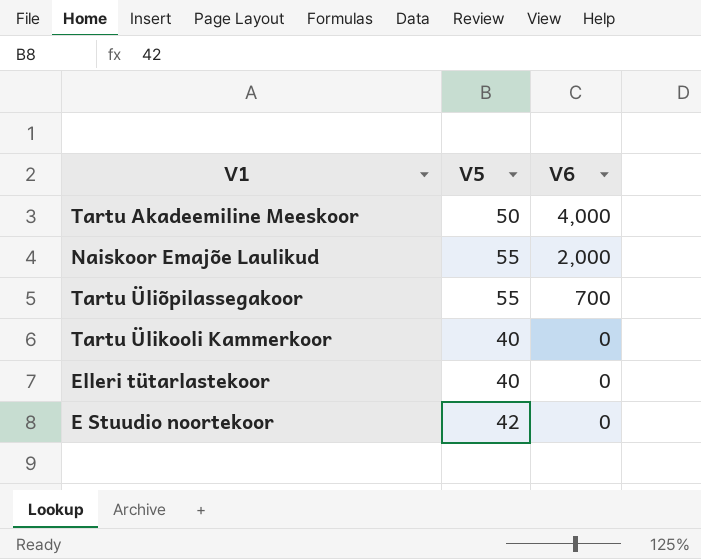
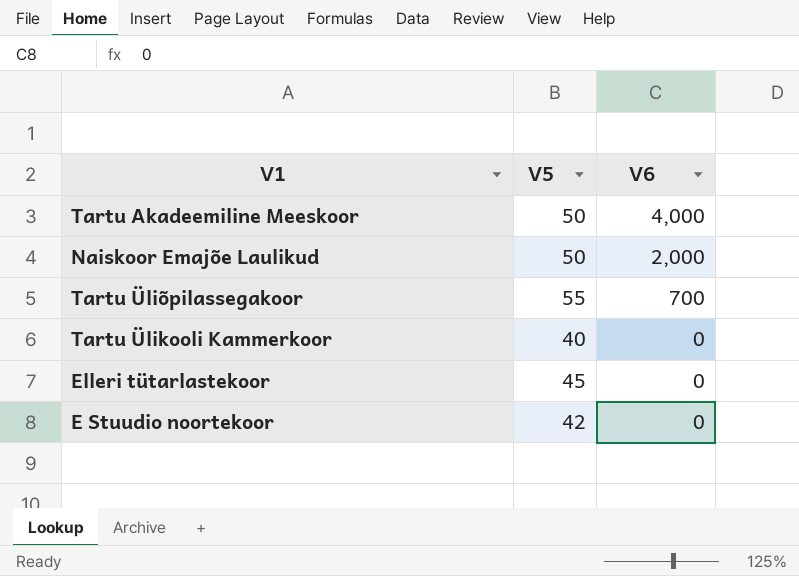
Naiskoor Emajõe Laulikud | V5: 55 -> 50
Elleri tütarlastekoor | V5: 40 -> 45

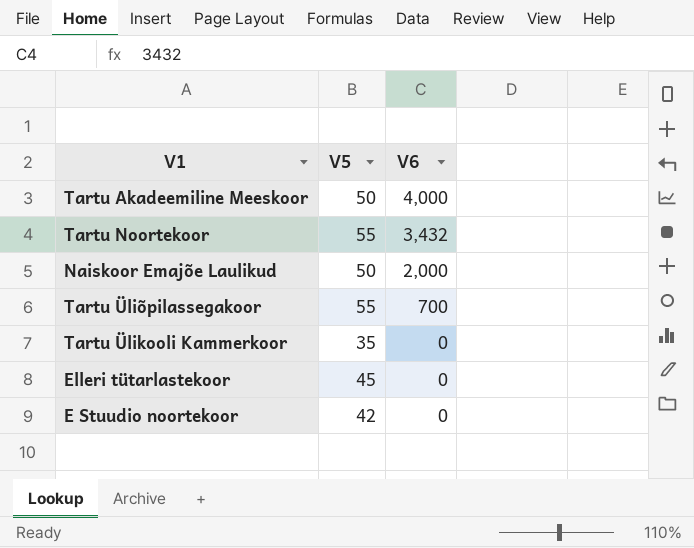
row Tartu Noortekoor: none -> 55 | 3,432
Tartu Ülikooli Kammerkoor | V5: 40 -> 35

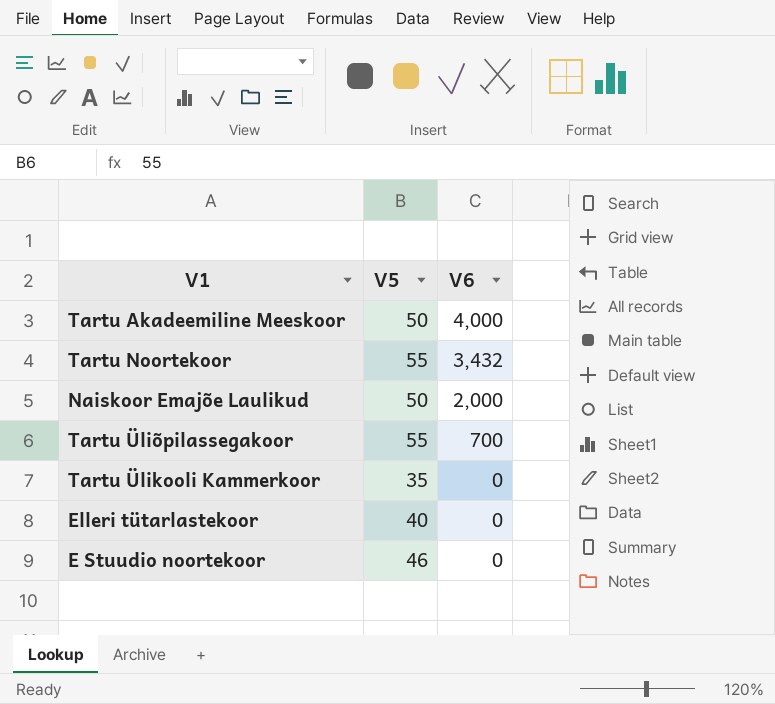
Elleri tütarlastekoor | V5: 45 -> 40
E Stuudio noortekoor | V5: 42 -> 46

